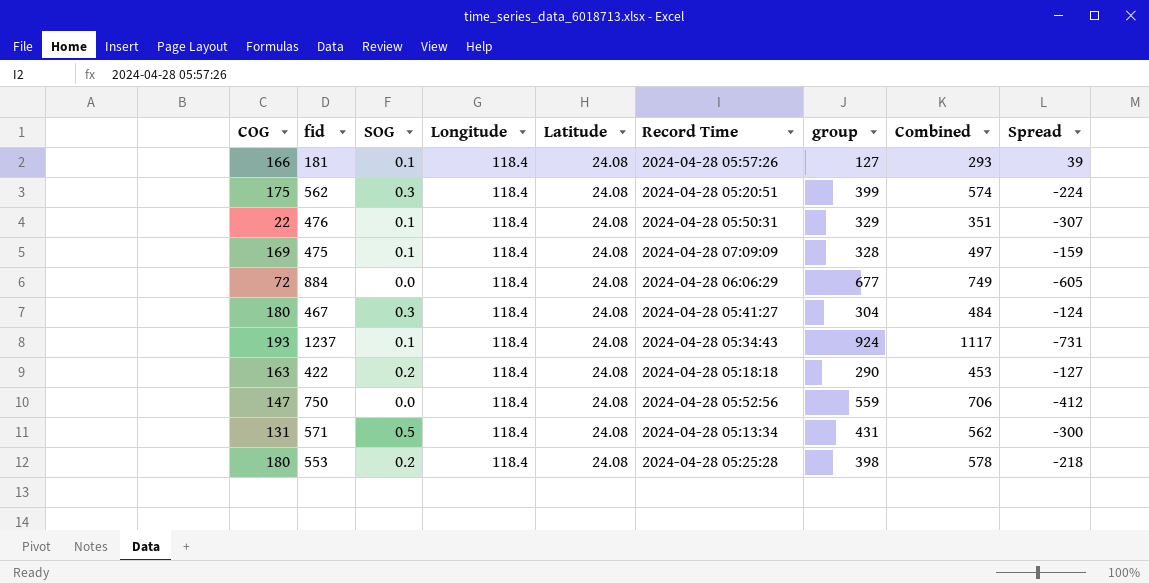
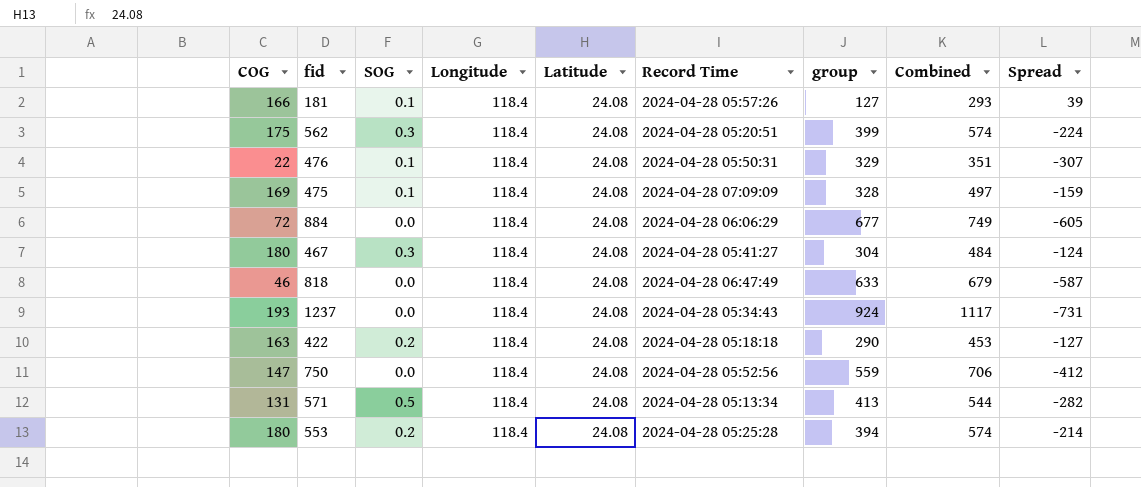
row 818: none -> 46 | 0.0 | 118.4 | 24.08 | 2024-04-28 06:47:49 | 633 | 679 | -587
1237 | SOG: 0.1 -> 0.0
571 | group: 431 -> 413
571 | Combined: 562 -> 544
571 | Spread: -300 -> -282
553 | group: 398 -> 394
553 | Combined: 578 -> 574
553 | Spread: -218 -> -214

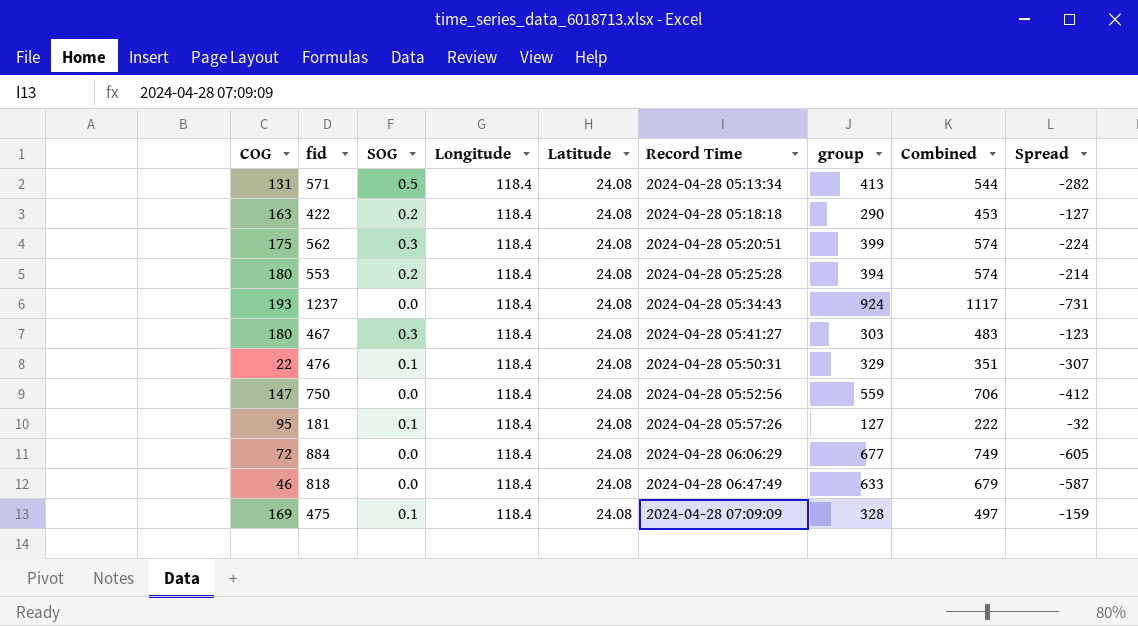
row order: none -> Record Time ascending
467 | group: 304 -> 303
467 | Combined: 484 -> 483
467 | Spread: -124 -> -123
181 | COG: 166 -> 95
181 | Combined: 293 -> 222
181 | Spread: 39 -> -32

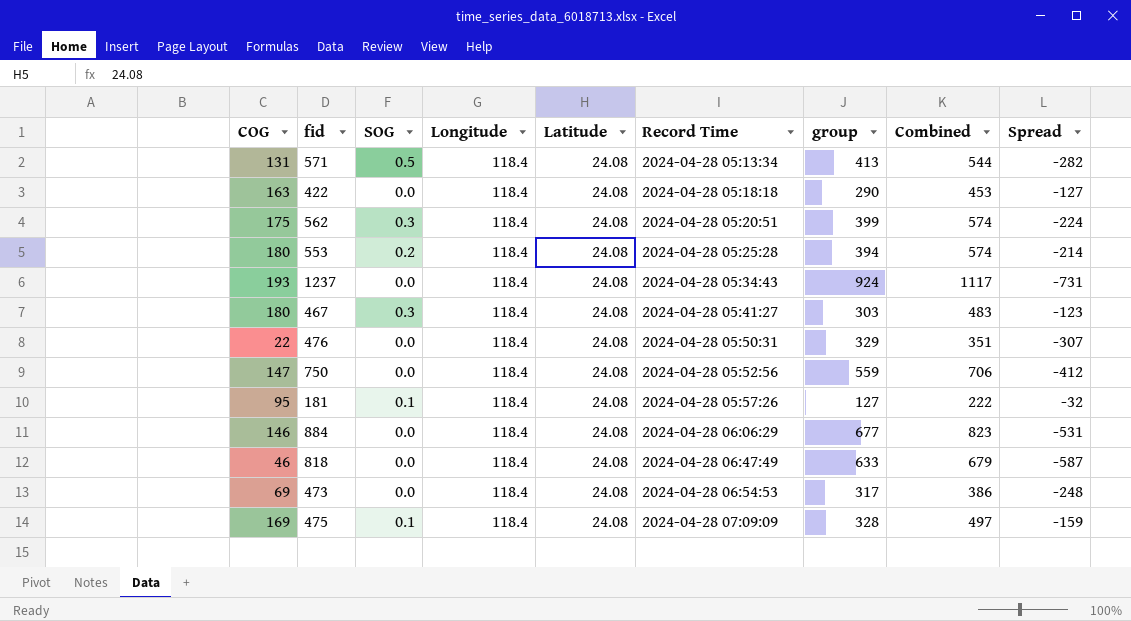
422 | SOG: 0.2 -> 0.0
476 | SOG: 0.1 -> 0.0
884 | COG: 72 -> 146
884 | Combined: 749 -> 823
884 | Spread: -605 -> -531
row 473: none -> 69 | 0.0 | 118.4 | 24.08 | 2024-04-28 06:54:53 | 317 | 386 | -248

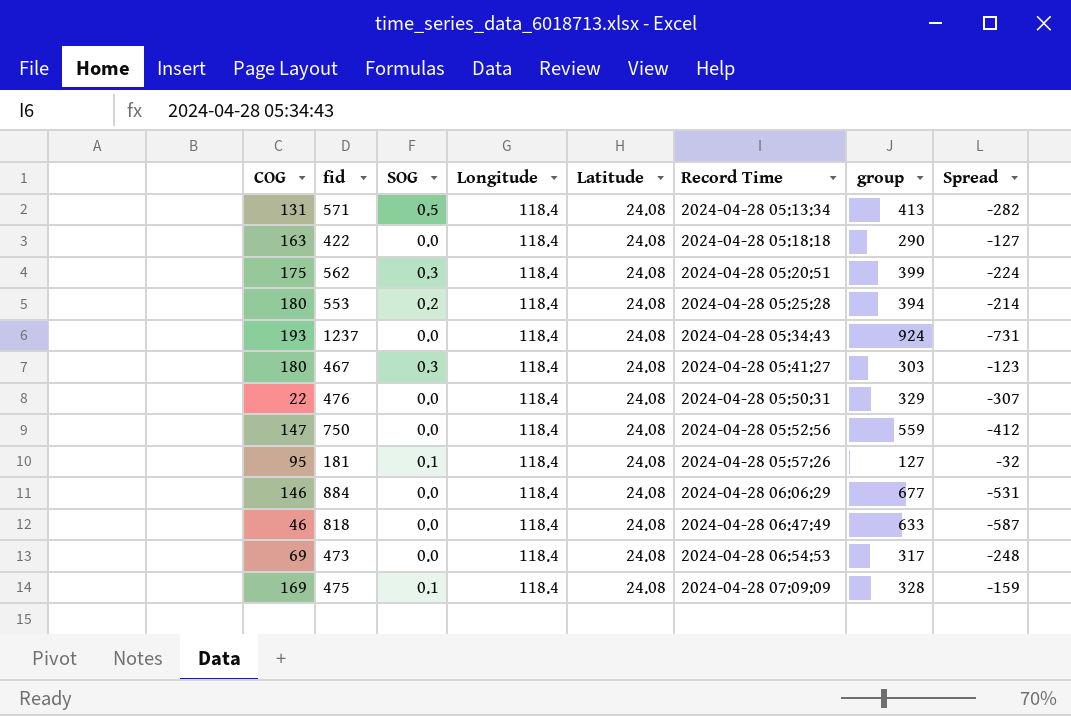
column Combined | formula: [COG] + [group] -> none

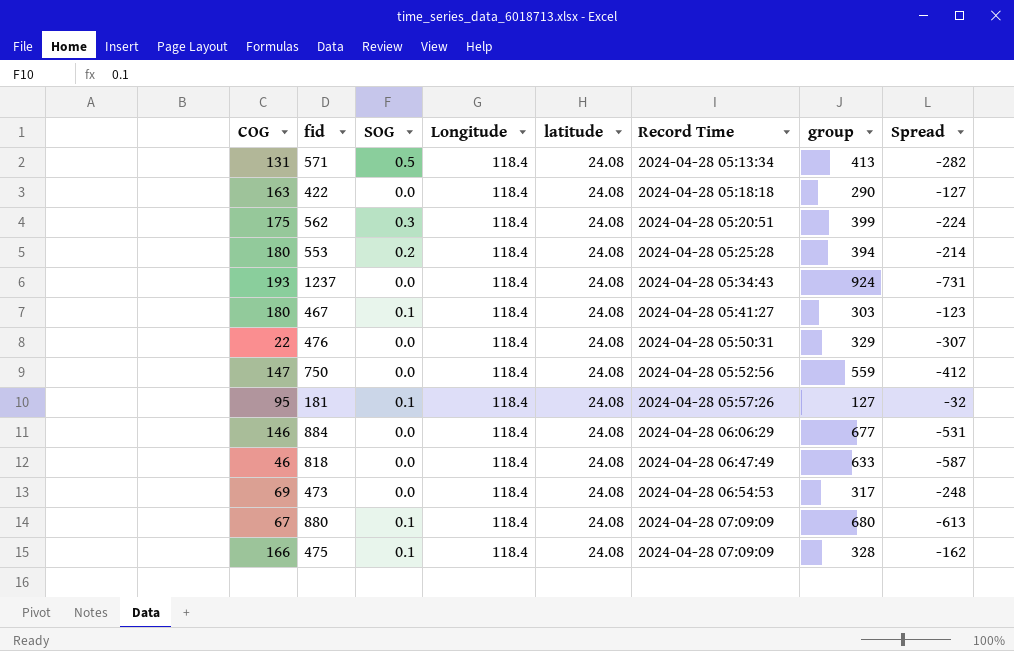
column name: Latitude -> latitude
467 | SOG: 0.3 -> 0.1
row 880: none -> 67 | 0.1 | 118.4 | 24.08 | 2024-04-28 07:09:09 | 680 | -613
475 | COG: 169 -> 166
475 | Spread: -159 -> -162

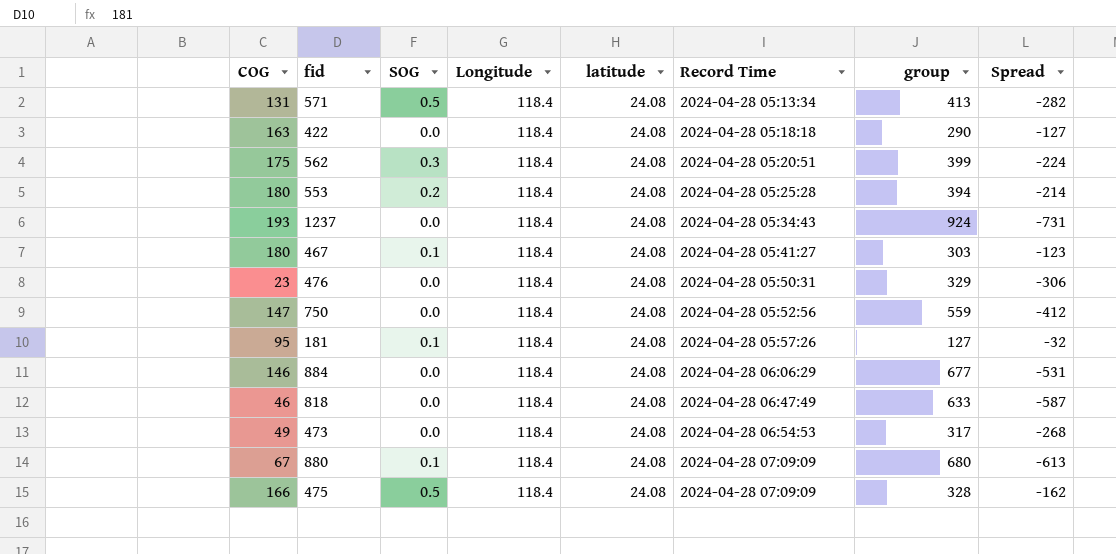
476 | COG: 22 -> 23
476 | Spread: -307 -> -306
473 | COG: 69 -> 49
473 | Spread: -248 -> -268
475 | SOG: 0.1 -> 0.5

